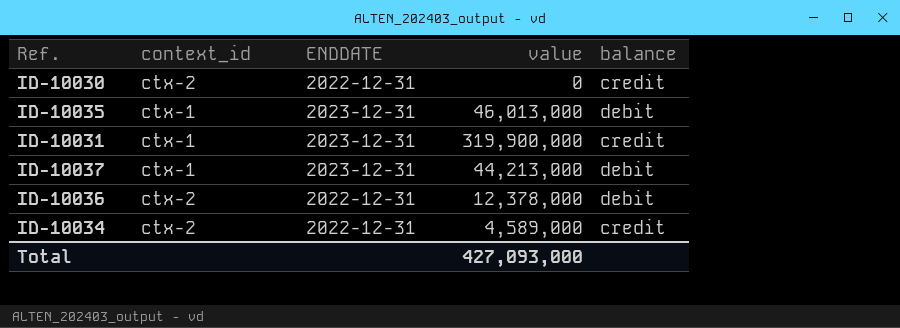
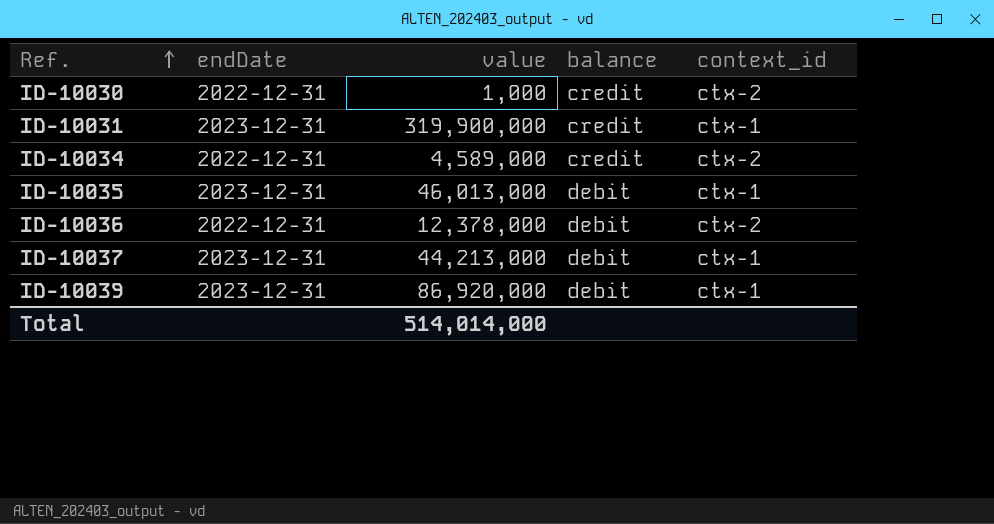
row order: none -> Ref. ascending
column name: ENDDATE -> endDate
column context_id | position: 2 -> 5
ID-10030 | value: 0 -> 1,000
row ID-10039: none -> 2023-12-31 | 86,920,000 | debit | ctx-1
Total | value: 427,093,000 -> 514,014,000

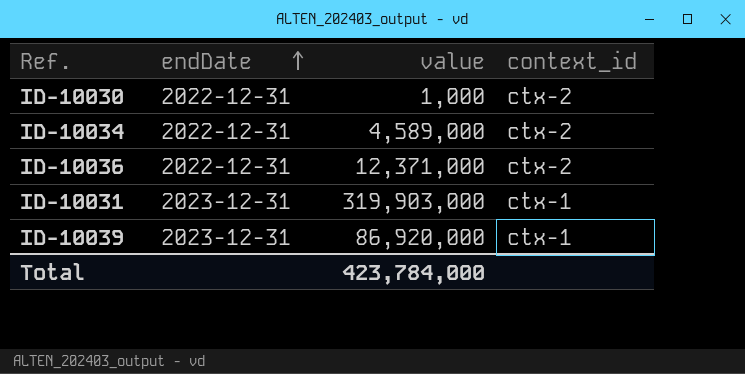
row order: Ref. ascending -> endDate ascending
column balance | position: 4 -> none
row ID-10035: 2023-12-31 | 46,013,000 | debit | ctx-1 -> none
row ID-10037: 2023-12-31 | 44,213,000 | debit | ctx-1 -> none
ID-10036 | value: 12,378,000 -> 12,371,000
ID-10031 | value: 319,900,000 -> 319,903,000
Total | value: 514,014,000 -> 423,784,000

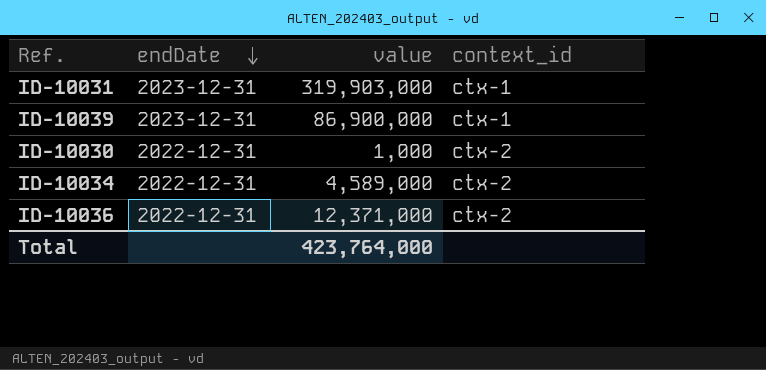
row order: endDate ascending -> endDate descending
ID-10039 | value: 86,920,000 -> 86,900,000
Total | value: 423,784,000 -> 423,764,000

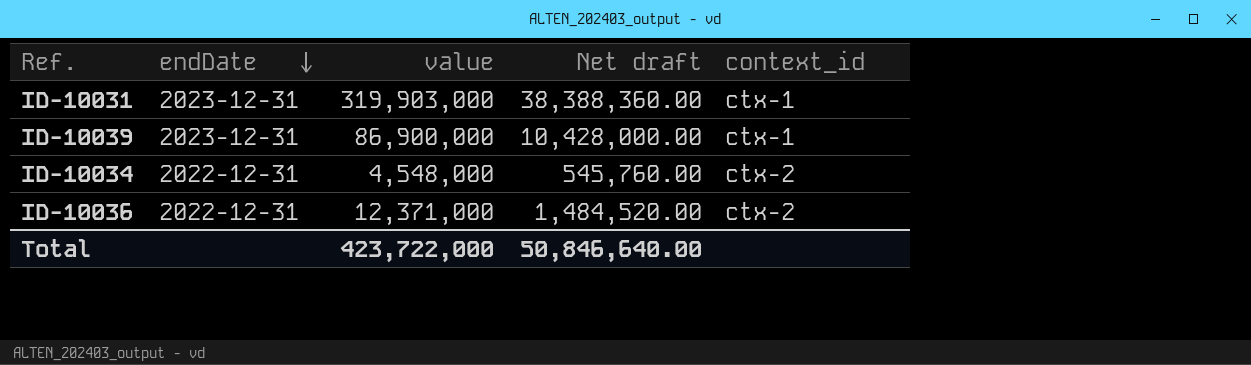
column Net draft | formula: none -> [value] * 0.12
row ID-10030: 2022-12-31 | 1,000 | ctx-2 -> none
ID-10034 | value: 4,589,000 -> 4,548,000
Total | value: 423,764,000 -> 423,722,000

